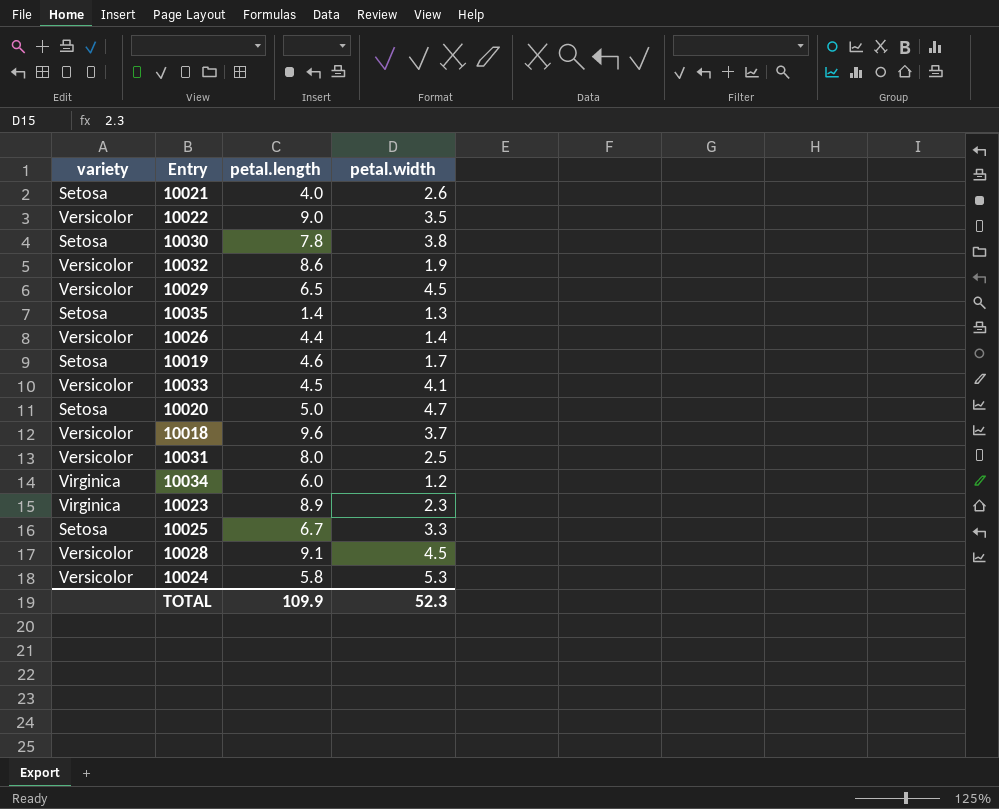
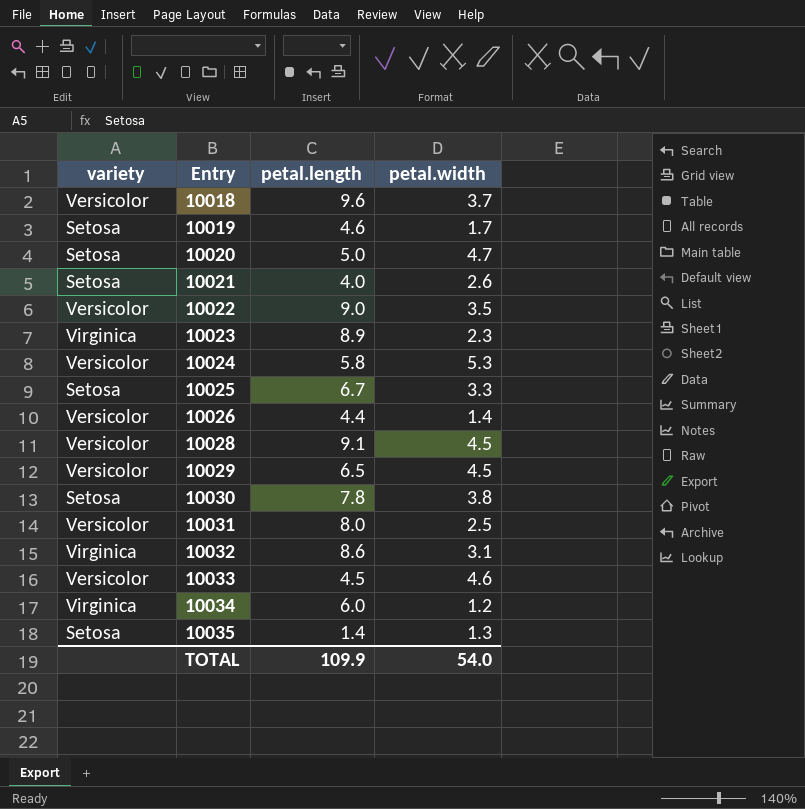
row order: none -> Entry ascending
10032 | variety: Versicolor -> Virginica
10032 | petal.width: 1.9 -> 3.1
10033 | petal.width: 4.1 -> 4.6
TOTAL | petal.width: 52.3 -> 54.0

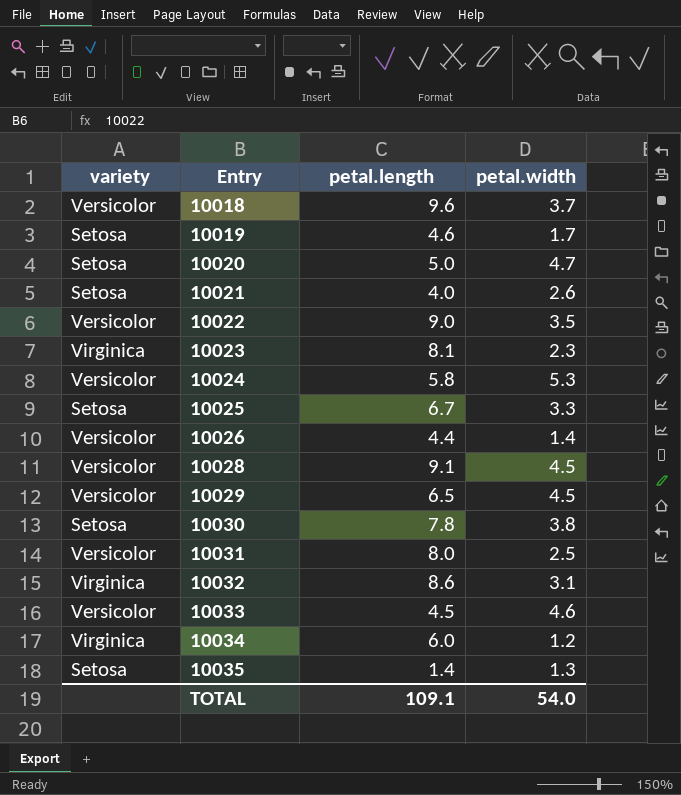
10023 | petal.length: 8.9 -> 8.1
TOTAL | petal.length: 109.9 -> 109.1

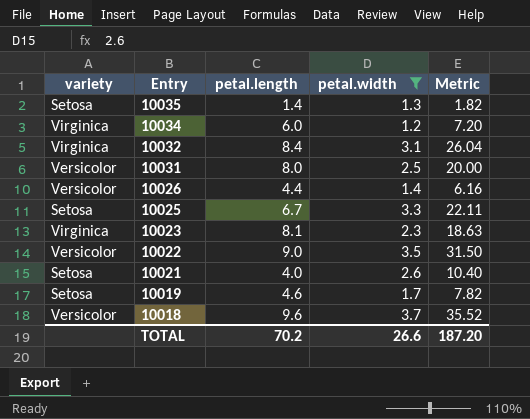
filter: none -> petal.width <= 3.7
row order: Entry ascending -> Entry descending
column Metric | formula: none -> [petal.length] * [petal.width]
10032 | petal.length: 8.6 -> 8.4
TOTAL | petal.length: 109.1 -> 70.2
TOTAL | petal.width: 54.0 -> 26.6

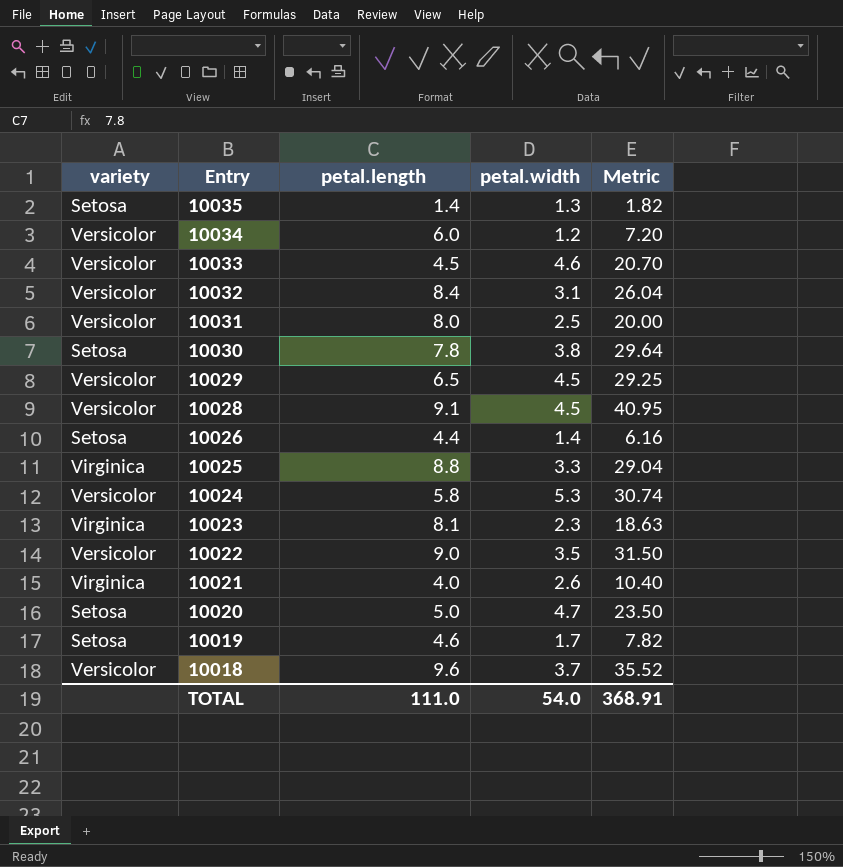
filter: petal.width <= 3.7 -> none
10034 | variety: Virginica -> Versicolor
10032 | variety: Virginica -> Versicolor
10026 | variety: Versicolor -> Setosa
10025 | variety: Setosa -> Virginica
10025 | petal.length: 6.7 -> 8.8
10025 | Metric: 22.11 -> 29.04
10021 | variety: Setosa -> Virginica
TOTAL | petal.length: 70.2 -> 111.0
TOTAL | petal.width: 26.6 -> 54.0
TOTAL | Metric: 187.20 -> 368.91

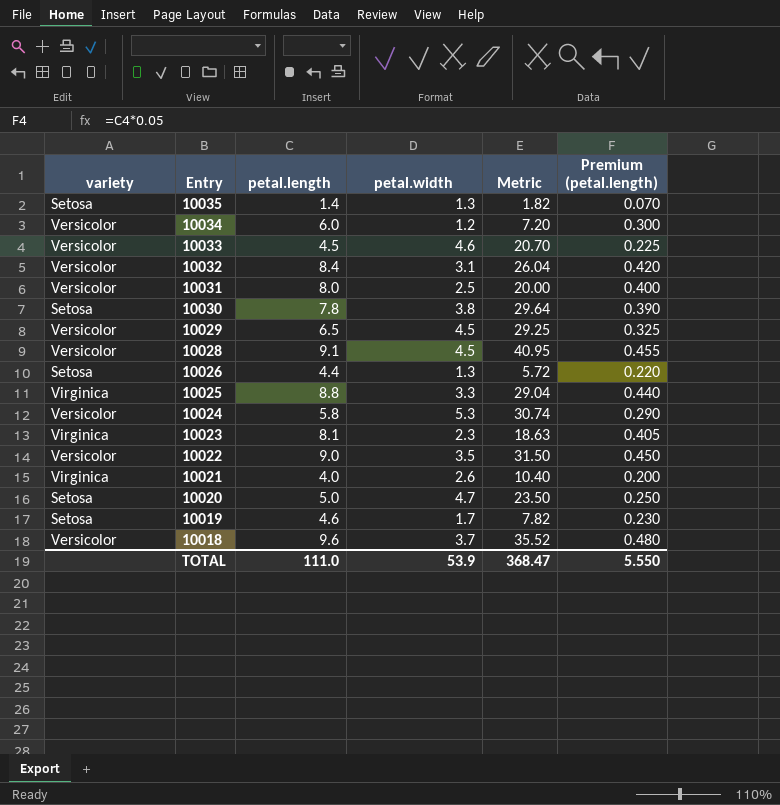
column Premium (petal.length) | formula: none -> [petal.length] * 0.05
10026 | petal.width: 1.4 -> 1.3
10026 | Metric: 6.16 -> 5.72
TOTAL | petal.width: 54.0 -> 53.9
TOTAL | Metric: 368.91 -> 368.47

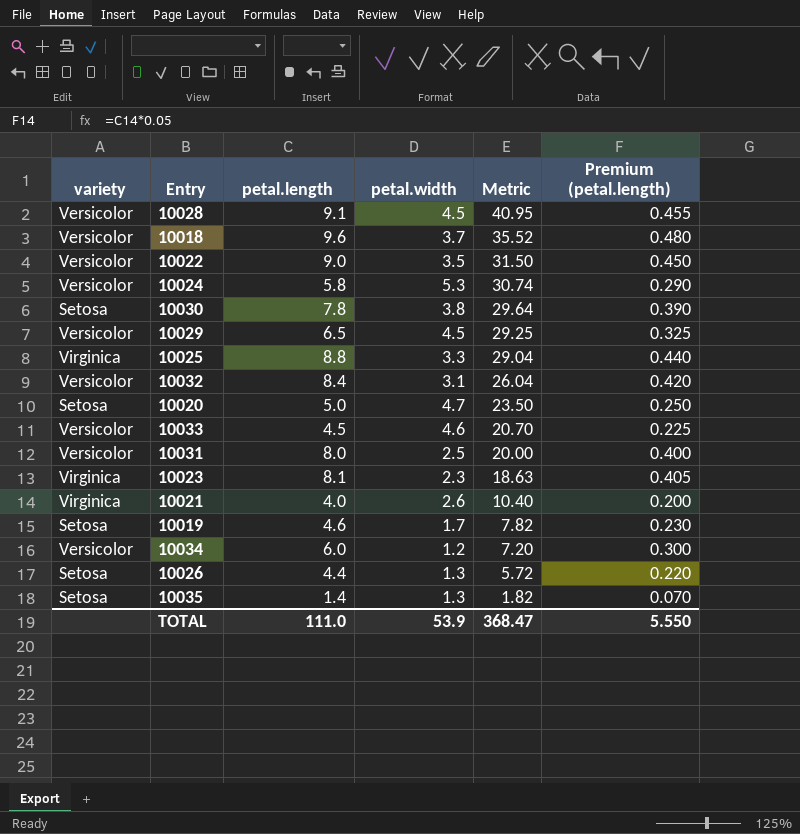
row order: Entry descending -> Metric descending

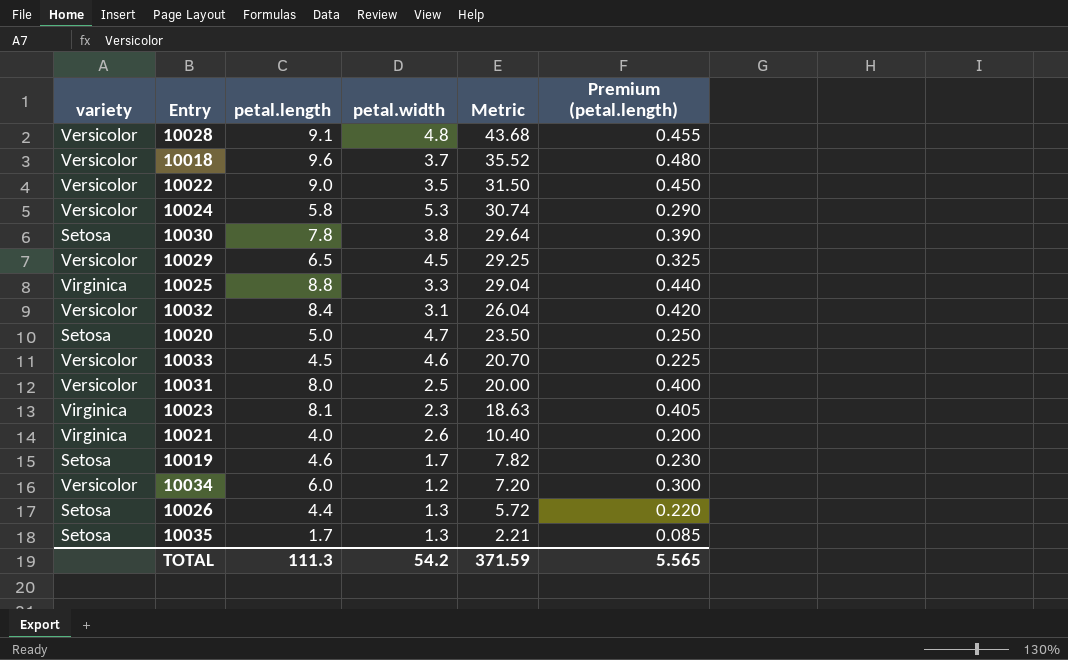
10028 | petal.width: 4.5 -> 4.8
10028 | Metric: 40.95 -> 43.68
10035 | petal.length: 1.4 -> 1.7
10035 | Metric: 1.82 -> 2.21
10035 | Premium (petal.length): 0.070 -> 0.085
TOTAL | petal.length: 111.0 -> 111.3
TOTAL | petal.width: 53.9 -> 54.2
TOTAL | Metric: 368.47 -> 371.59
TOTAL | Premium (petal.length): 5.550 -> 5.565

